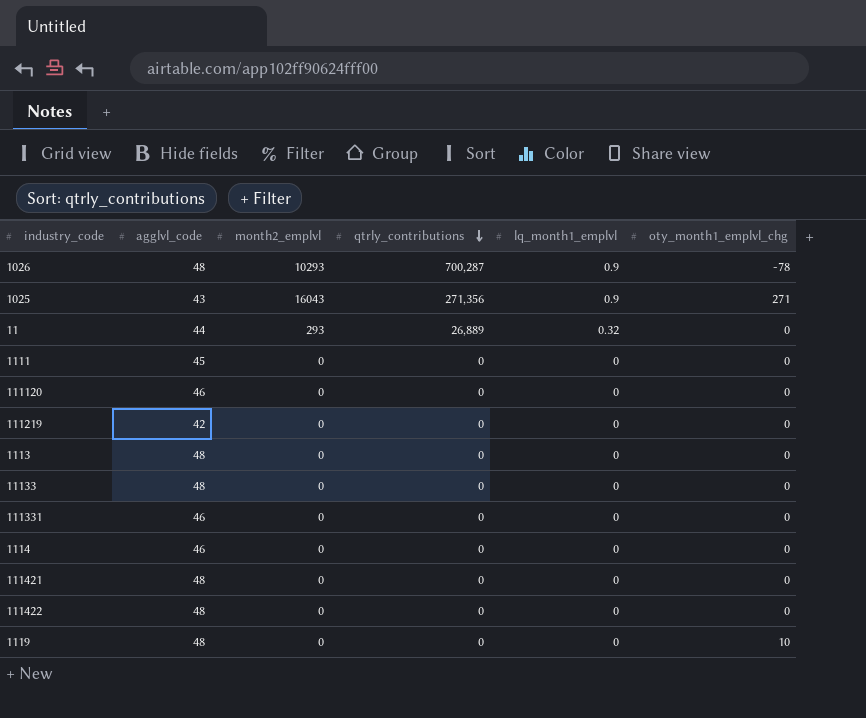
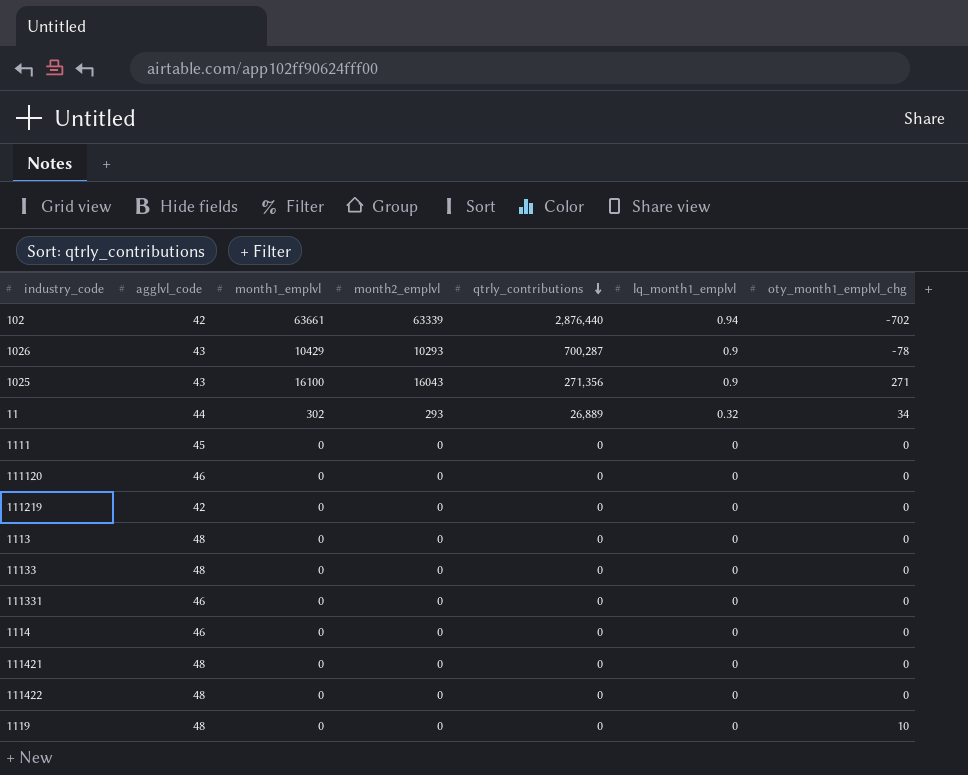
column month1_emplvl | position: none -> 3
row 102: none -> 42 | 63661 | 63339 | 2,876,440 | 0.94 | -702
1026 | agglvl_code: 48 -> 43
11 | oty_month1_emplvl_chg: 0 -> 34

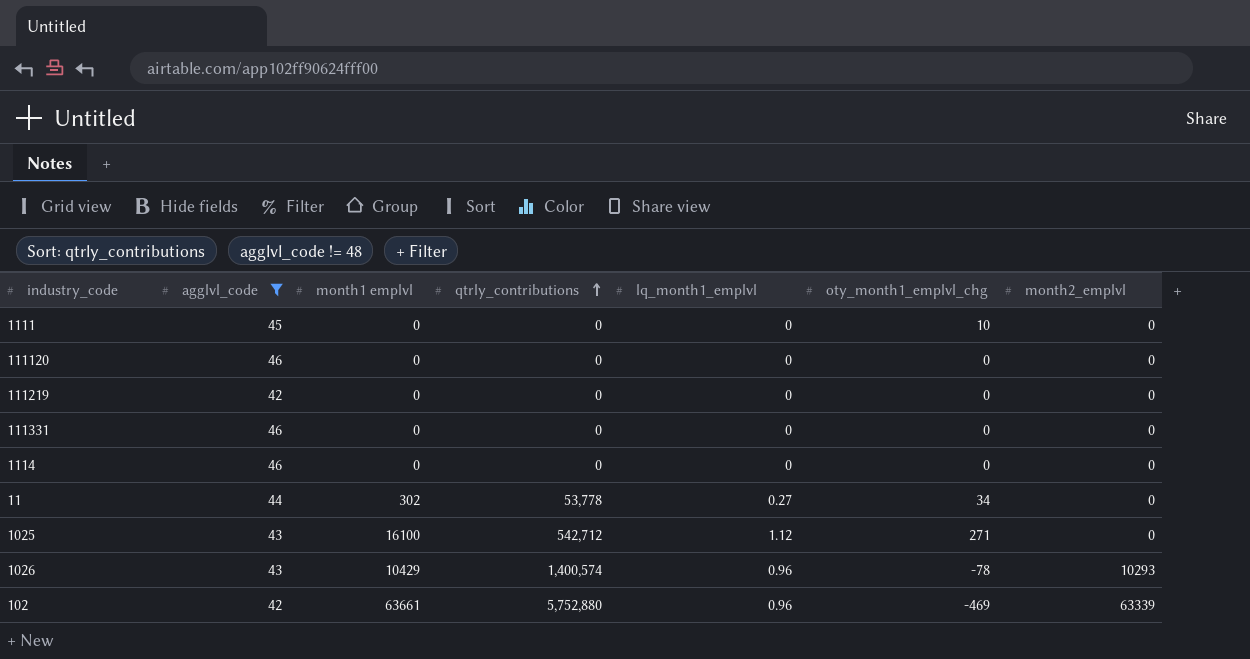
filter: none -> agglvl_code != 48
row order: qtrly_contributions descending -> qtrly_contributions ascending
column name: month1_emplvl -> month1 emplvl
column month2_emplvl | position: 4 -> 7
1111 | oty_month1_emplvl_chg: 0 -> 10
11 | qtrly_contributions: 26,889 -> 53,778
11 | lq_month1_emplvl: 0.32 -> 0.27
11 | month2_emplvl: 293 -> 0
1025 | qtrly_contributions: 271,356 -> 542,712
1025 | lq_month1_emplvl: 0.9 -> 1.12
1025 | month2_emplvl: 16043 -> 0
1026 | qtrly_contributions: 700,287 -> 1,400,574
1026 | lq_month1_emplvl: 0.9 -> 0.96
102 | qtrly_contributions: 2,876,440 -> 5,752,880
102 | lq_month1_emplvl: 0.94 -> 0.96
102 | oty_month1_emplvl_chg: -702 -> -469

